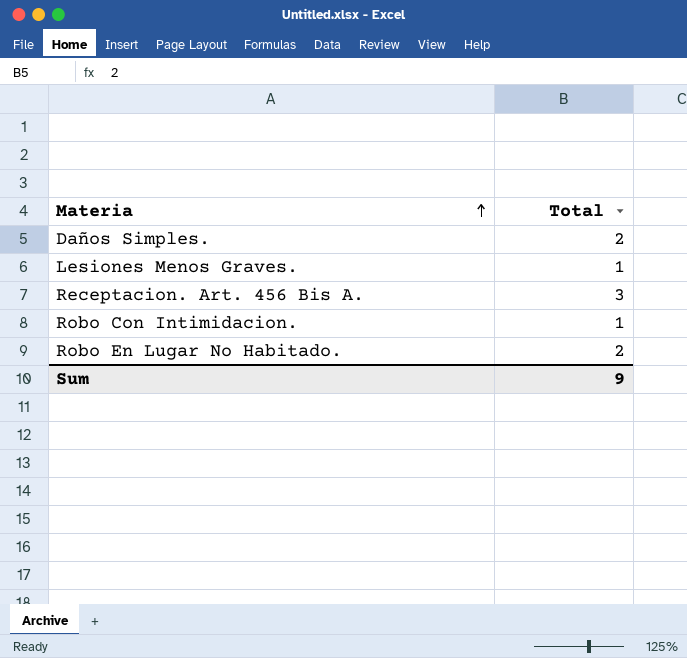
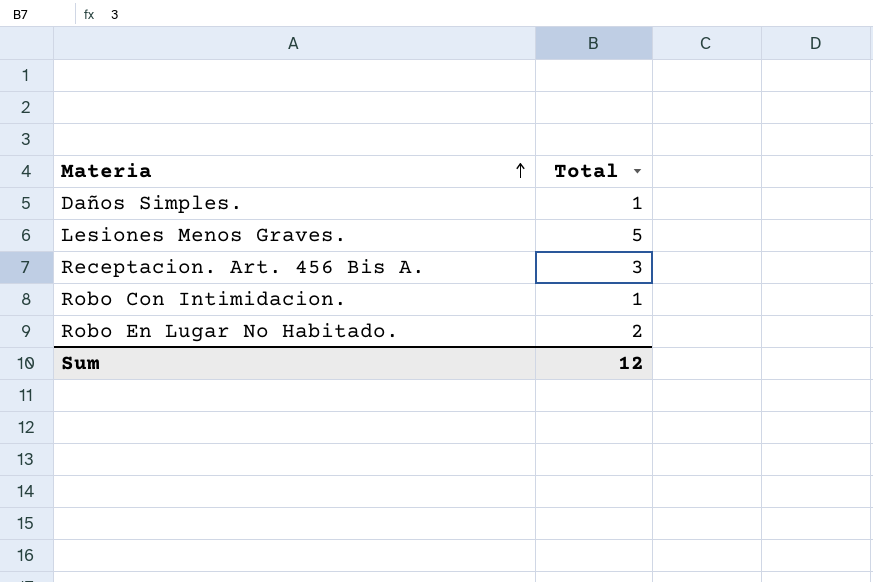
Daños Simples. | Total: 2 -> 1
Lesiones Menos Graves. | Total: 1 -> 5
Sum | Total: 9 -> 12

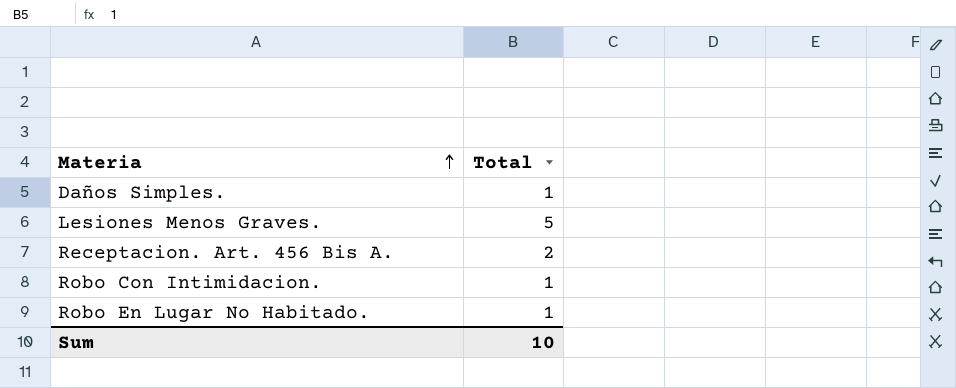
Receptacion. Art. 456 Bis A. | Total: 3 -> 2
Robo En Lugar No Habitado. | Total: 2 -> 1
Sum | Total: 12 -> 10

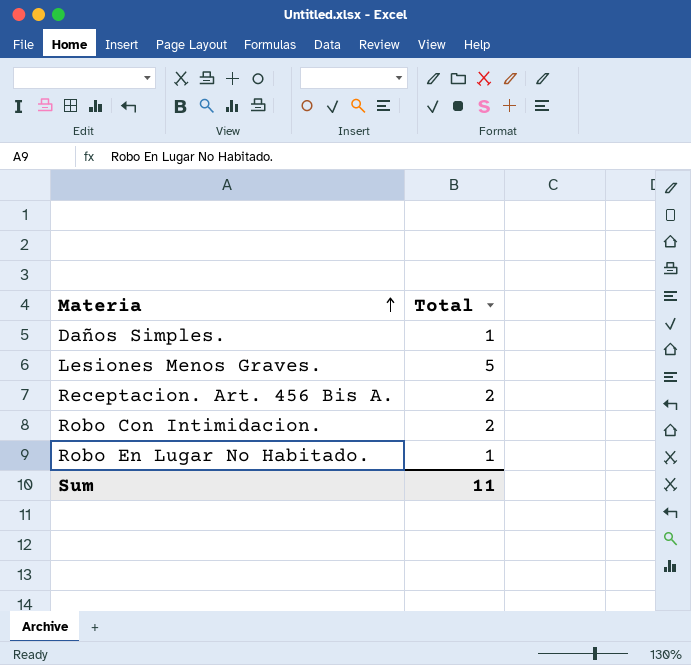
Robo Con Intimidacion. | Total: 1 -> 2
Sum | Total: 10 -> 11

